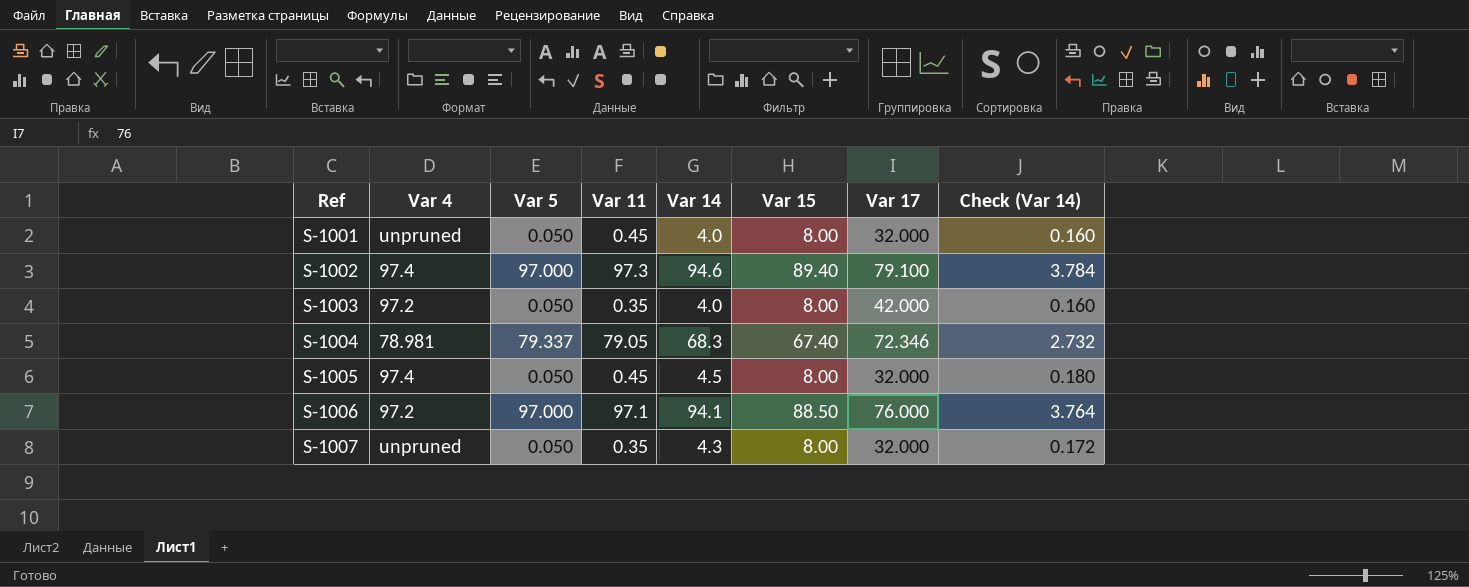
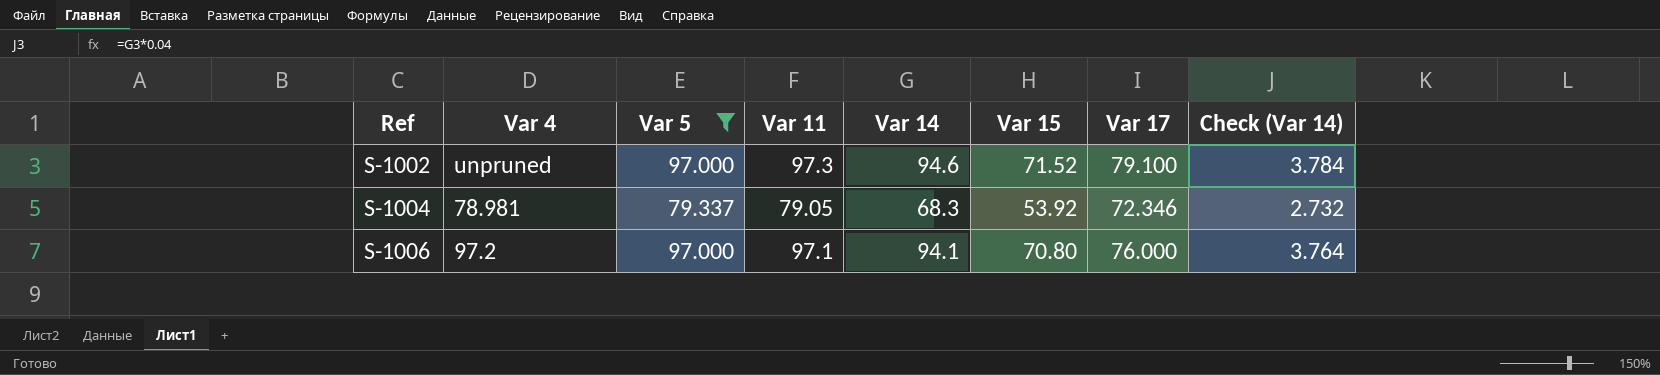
filter: none -> Var 5 != 0.050
S-1002 | Var 4: 97.4 -> unpruned
S-1002 | Var 15: 89.40 -> 71.52
S-1004 | Var 15: 67.40 -> 53.92
S-1006 | Var 15: 88.50 -> 70.80

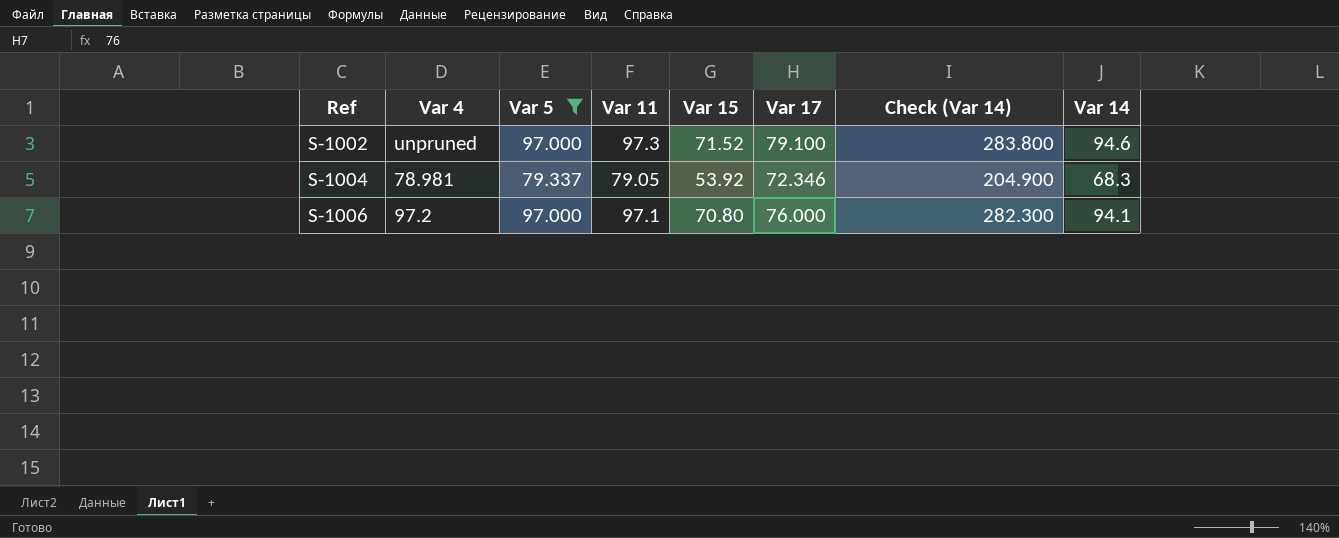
column Check (Var 14) | formula: [Var 14] * 0.04 -> [Var 14] * 3
column Var 14 | position: 5 -> 8

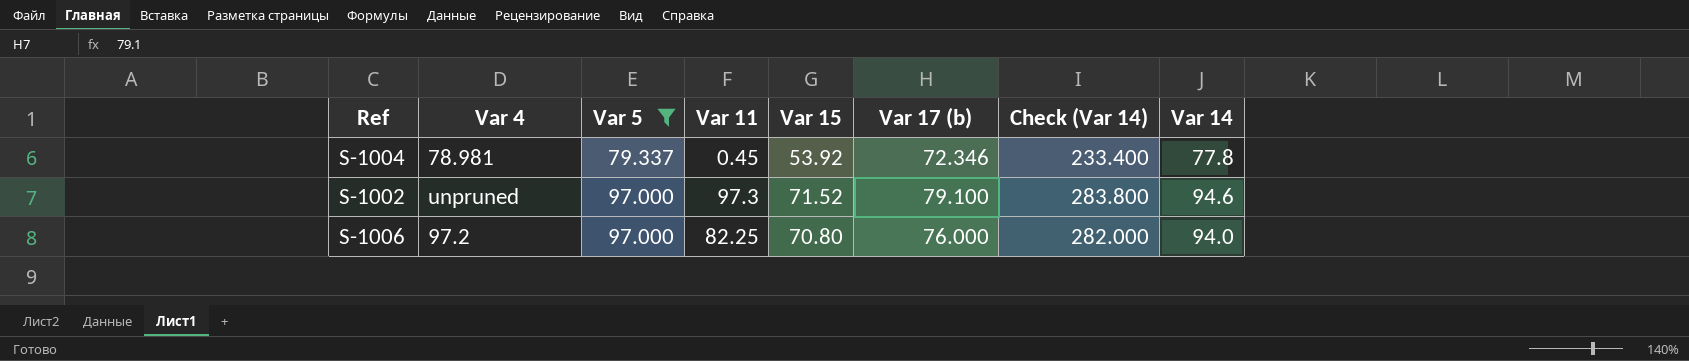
row order: Ref ascending -> Var 5 ascending
column name: Var 17 -> Var 17 (b)
S-1004 | Var 11: 79.05 -> 0.45
S-1004 | Check (Var 14): 204.900 -> 233.400
S-1004 | Var 14: 68.3 -> 77.8
S-1006 | Var 11: 97.1 -> 82.25
S-1006 | Check (Var 14): 282.300 -> 282.000
S-1006 | Var 14: 94.1 -> 94.0

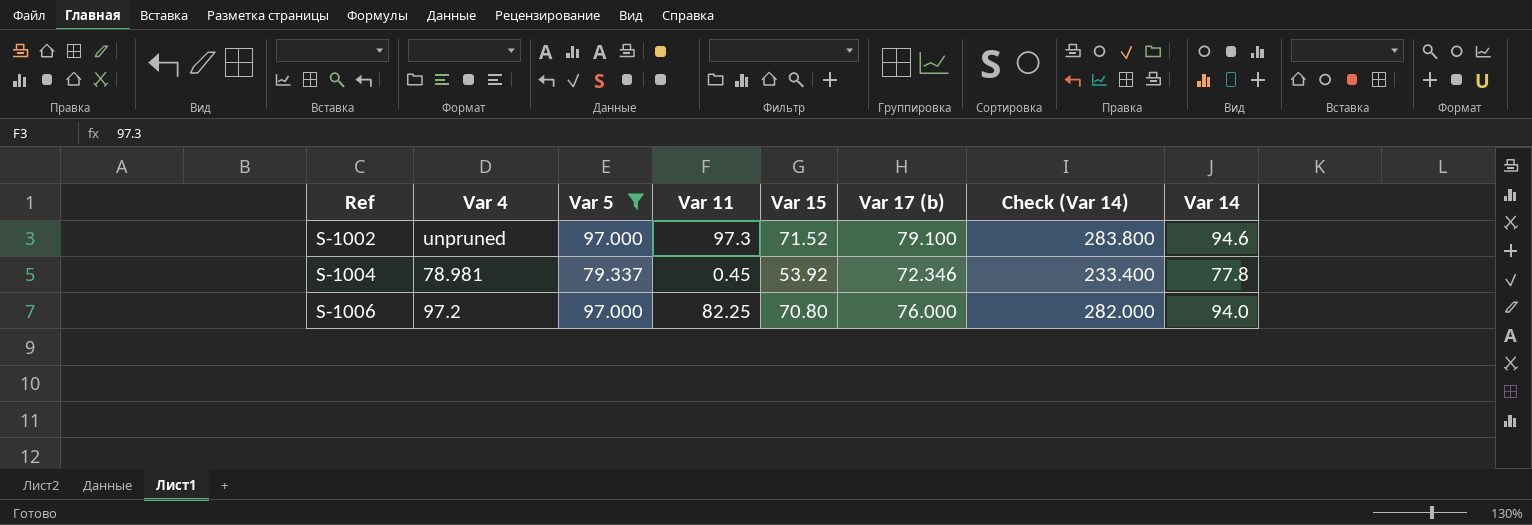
row order: Var 5 ascending -> Ref ascending

